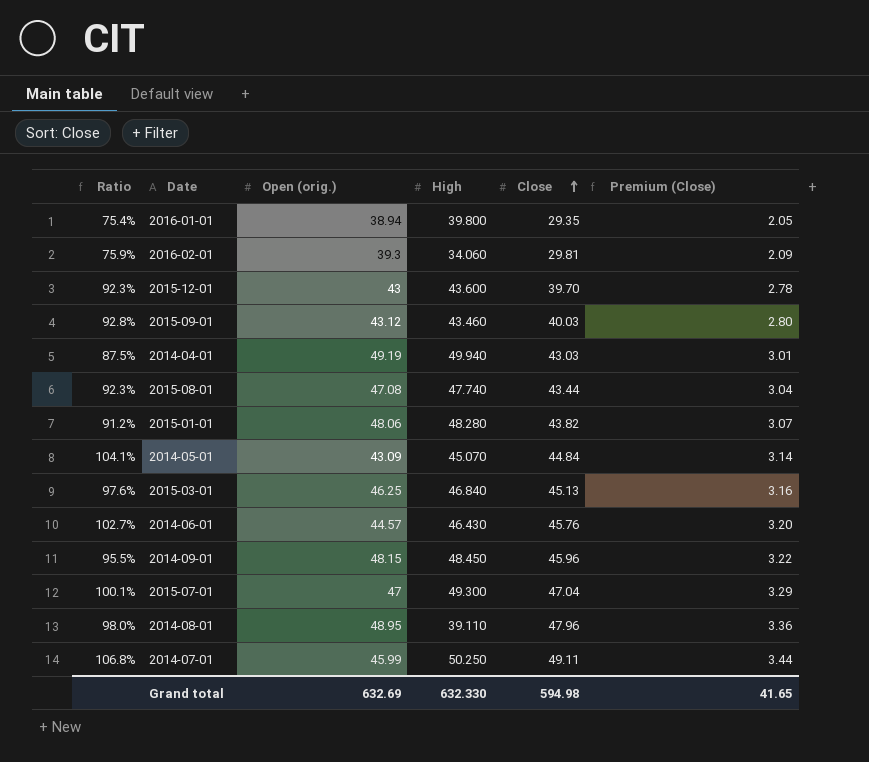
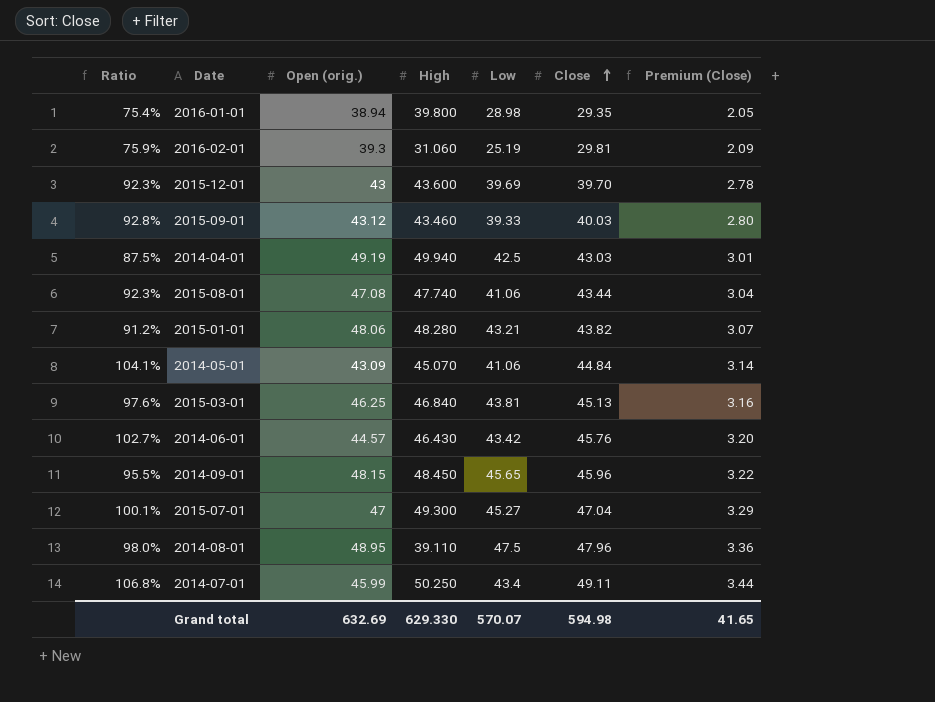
column Low | position: none -> 5
2016-02-01 | High: 34.060 -> 31.060
Grand total | High: 632.330 -> 629.330

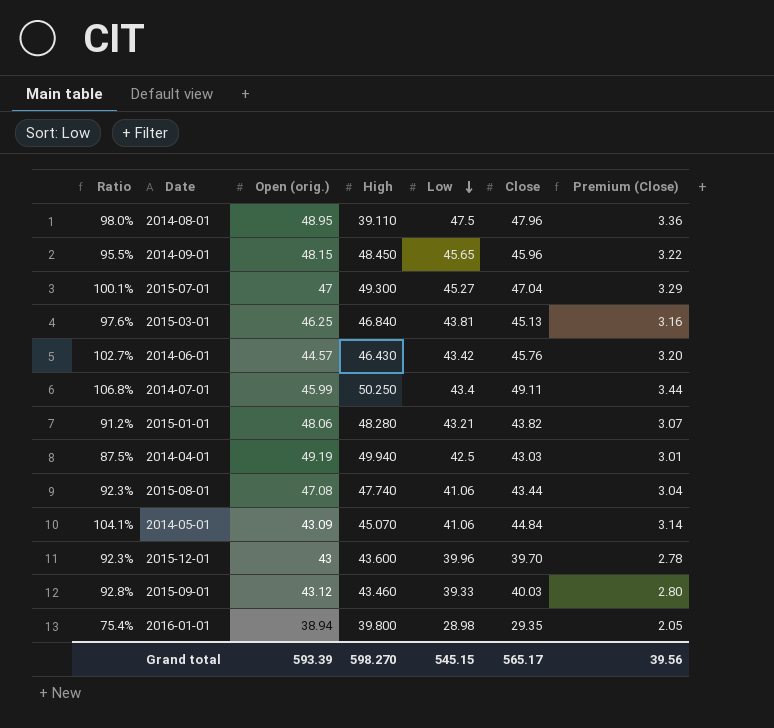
row order: Close ascending -> Low descending
row 2016-02-01: 75.9% | 39.3 | 31.060 | 25.19 | 29.81 | 2.09 -> none
2015-12-01 | Low: 39.69 -> 39.96
Grand total | Open (orig.): 632.69 -> 593.39
Grand total | High: 629.330 -> 598.270
Grand total | Low: 570.07 -> 545.15
Grand total | Close: 594.98 -> 565.17
Grand total | Premium (Close): 41.65 -> 39.56

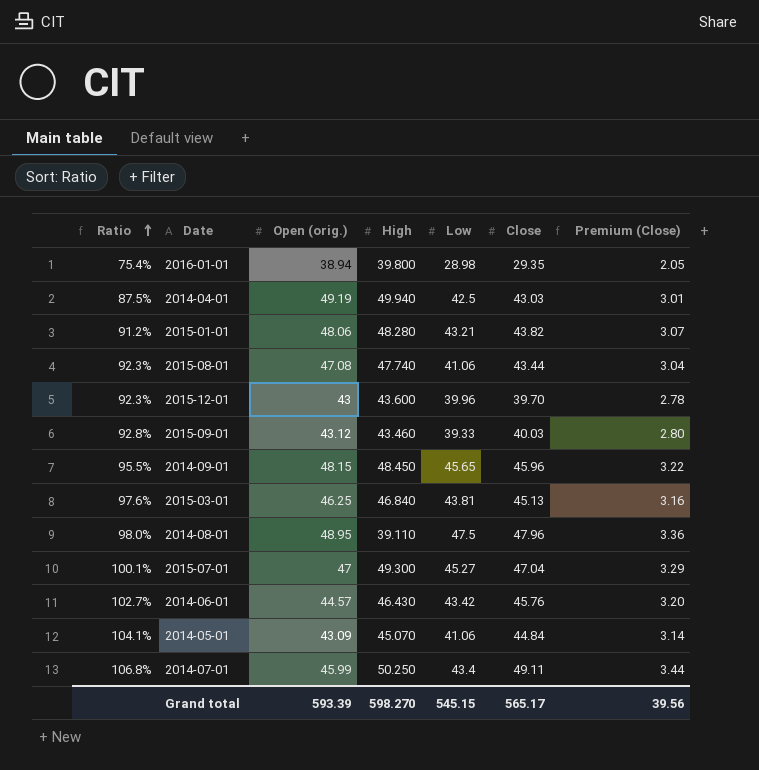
row order: Low descending -> Ratio ascending

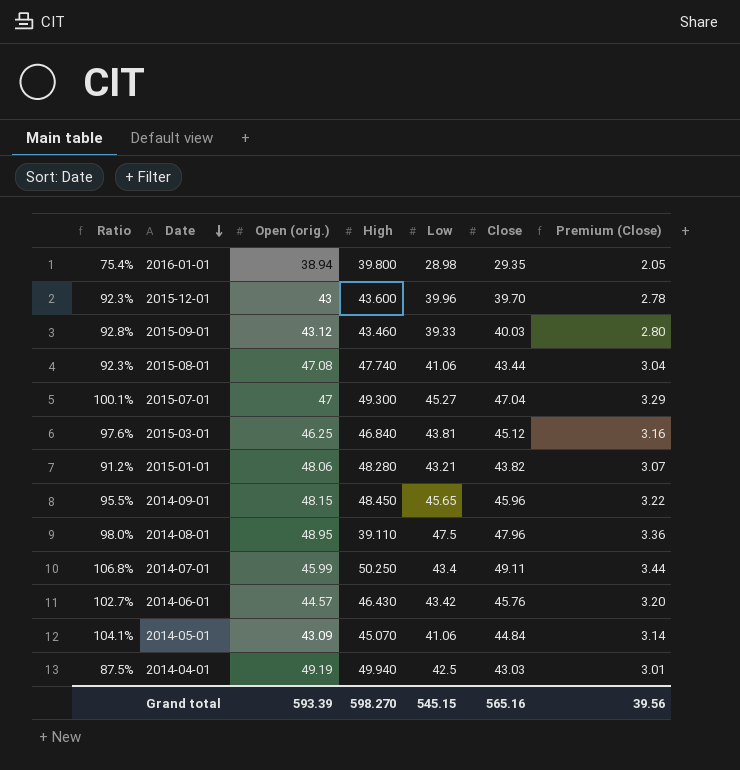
row order: Ratio ascending -> Date descending
2015-03-01 | Close: 45.13 -> 45.12
Grand total | Close: 565.17 -> 565.16

